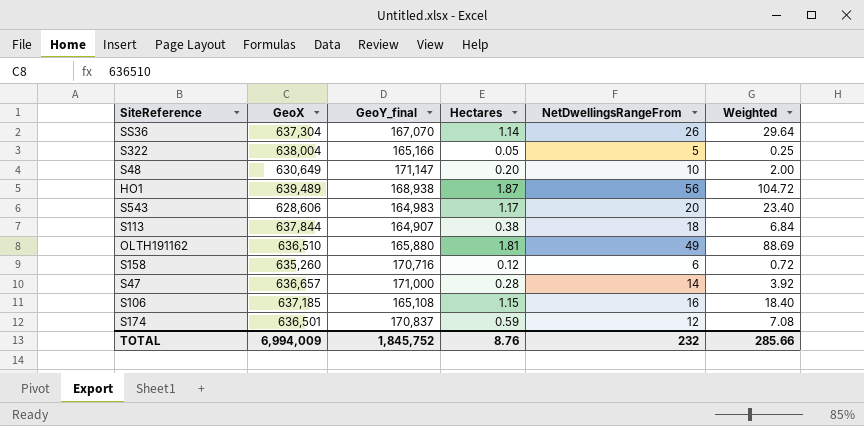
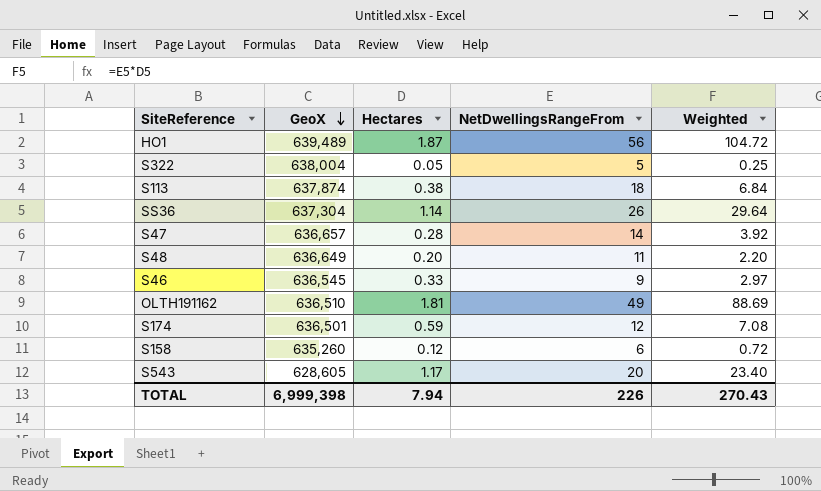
row order: none -> GeoX descending
column GeoY_final | position: 3 -> none
row S106: 637,185 | 165,108 | 1.15 | 16 | 18.40 -> none
S113 | GeoX: 637,844 -> 637,874
S48 | GeoX: 630,649 -> 636,649
S48 | NetDwellingsRangeFrom: 10 -> 11
S48 | Weighted: 2.00 -> 2.20
row S46: none -> 636,545 | 0.33 | 9 | 2.97
S543 | GeoX: 628,606 -> 628,605
TOTAL | GeoX: 6,994,009 -> 6,999,398
TOTAL | Hectares: 8.76 -> 7.94
TOTAL | NetDwellingsRangeFrom: 232 -> 226
TOTAL | Weighted: 285.66 -> 270.43

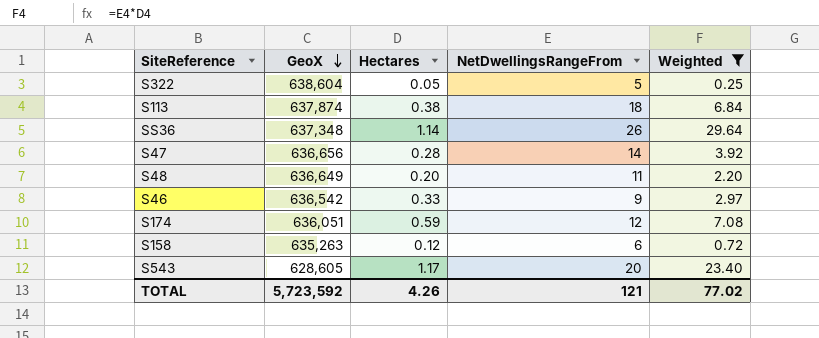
filter: none -> Weighted <= 29.64
S322 | GeoX: 638,004 -> 638,604
SS36 | GeoX: 637,304 -> 637,348
S47 | GeoX: 636,657 -> 636,656
S46 | GeoX: 636,545 -> 636,542
S174 | GeoX: 636,501 -> 636,051
S158 | GeoX: 635,260 -> 635,263
TOTAL | GeoX: 6,999,398 -> 5,723,592
TOTAL | Hectares: 7.94 -> 4.26
TOTAL | NetDwellingsRangeFrom: 226 -> 121
TOTAL | Weighted: 270.43 -> 77.02

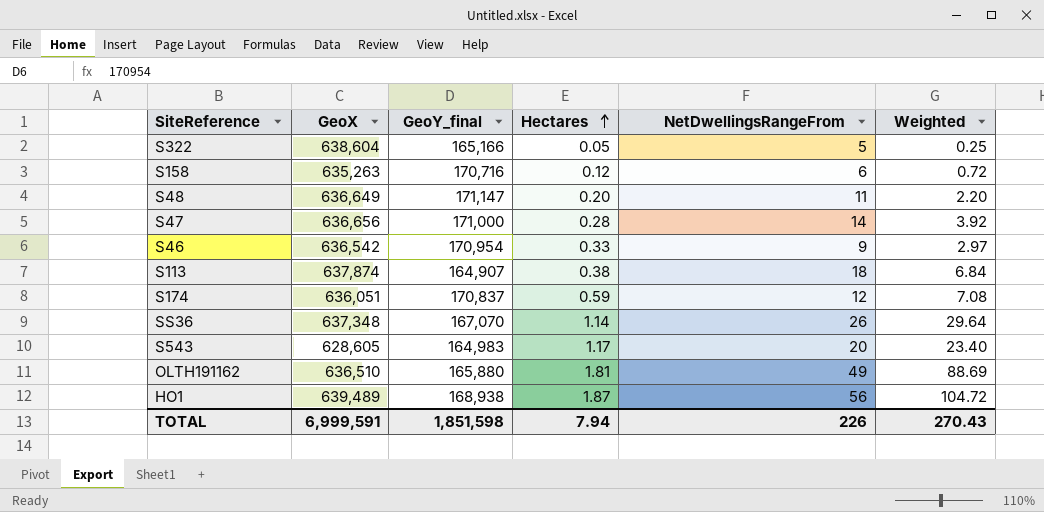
filter: Weighted <= 29.64 -> none
row order: GeoX descending -> Hectares ascending
column GeoY_final | position: none -> 3
TOTAL | GeoX: 5,723,592 -> 6,999,591
TOTAL | Hectares: 4.26 -> 7.94
TOTAL | NetDwellingsRangeFrom: 121 -> 226
TOTAL | Weighted: 77.02 -> 270.43

